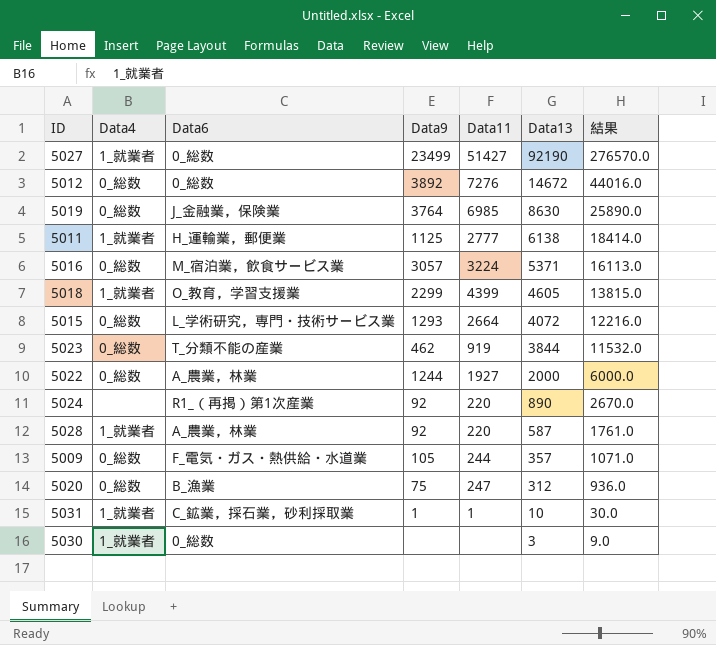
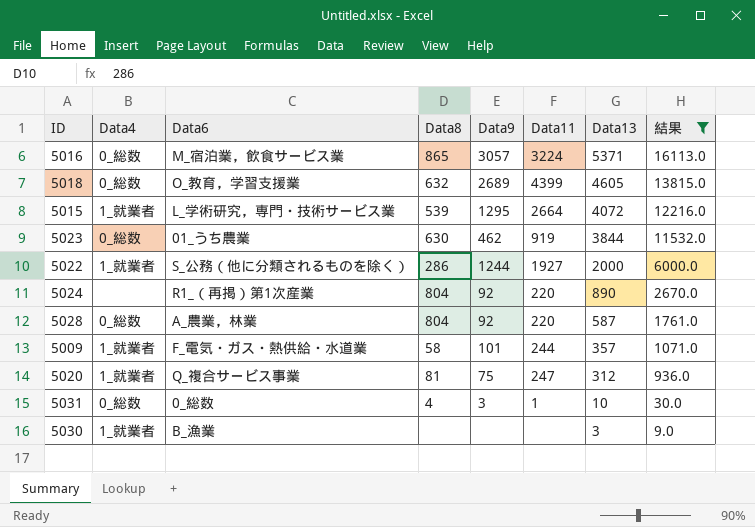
filter: none -> 結果 <= 16113.0
column Data8 | position: none -> 4
5018 | Data4: 1_就業者 -> 0_総数
5018 | Data9: 2299 -> 2689
5015 | Data4: 0_総数 -> 1_就業者
5015 | Data9: 1293 -> 1295
5023 | Data6: T_分類不能の産業 -> 01_うち農業
5022 | Data4: 0_総数 -> 1_就業者
5022 | Data6: A_農業，林業 -> S_公務（他に分類されるものを除く）
5028 | Data4: 1_就業者 -> 0_総数
5009 | Data4: 0_総数 -> 1_就業者
5009 | Data9: 105 -> 101
5020 | Data4: 0_総数 -> 1_就業者
5020 | Data6: B_漁業 -> Q_複合サービス事業
5031 | Data4: 1_就業者 -> 0_総数
5031 | Data6: C_鉱業，採石業，砂利採取業 -> 0_総数
5031 | Data9: 1 -> 3
5030 | Data6: 0_総数 -> B_漁業

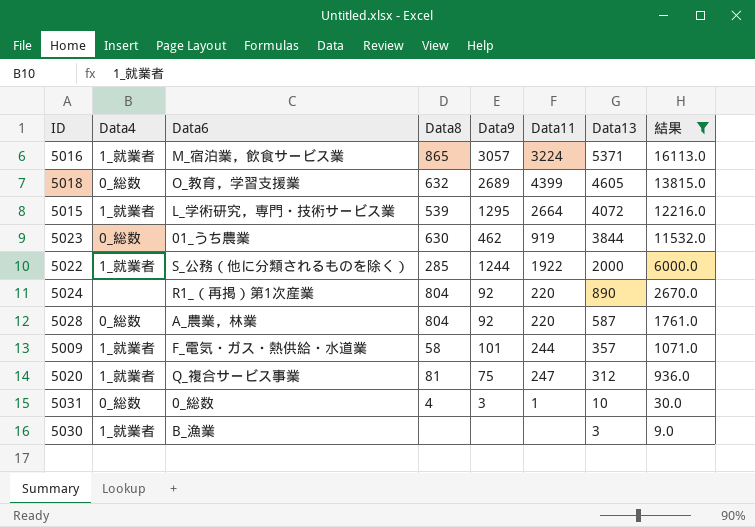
5016 | Data4: 0_総数 -> 1_就業者
5022 | Data8: 286 -> 285
5022 | Data11: 1927 -> 1922

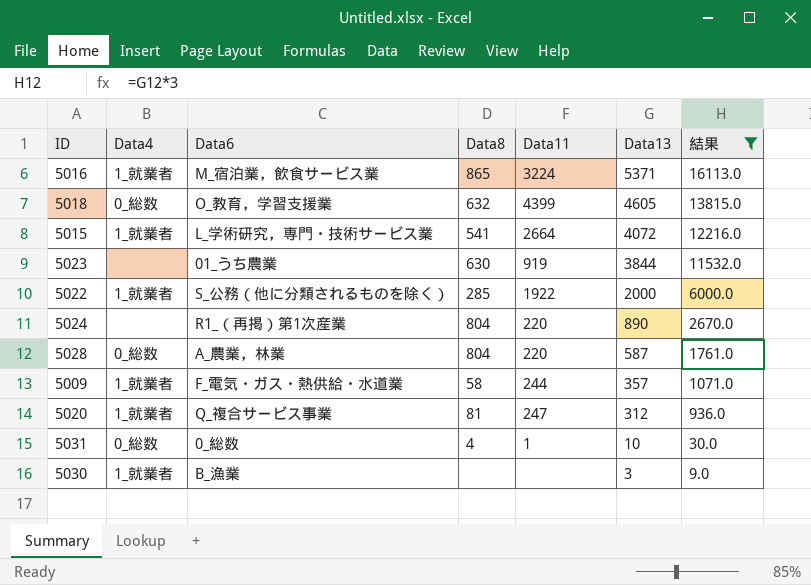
column Data9 | position: 5 -> none
5015 | Data8: 539 -> 541
5023 | Data4: 0_総数 -> none

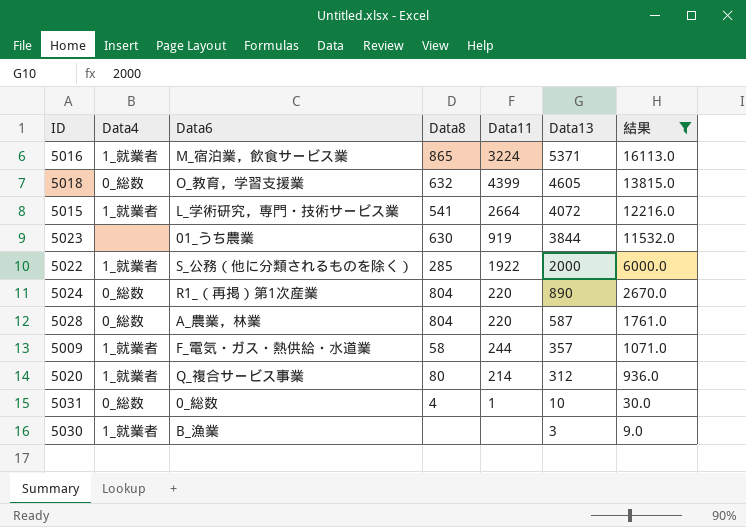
5024 | Data4: none -> 0_総数
5020 | Data8: 81 -> 80
5020 | Data11: 247 -> 214

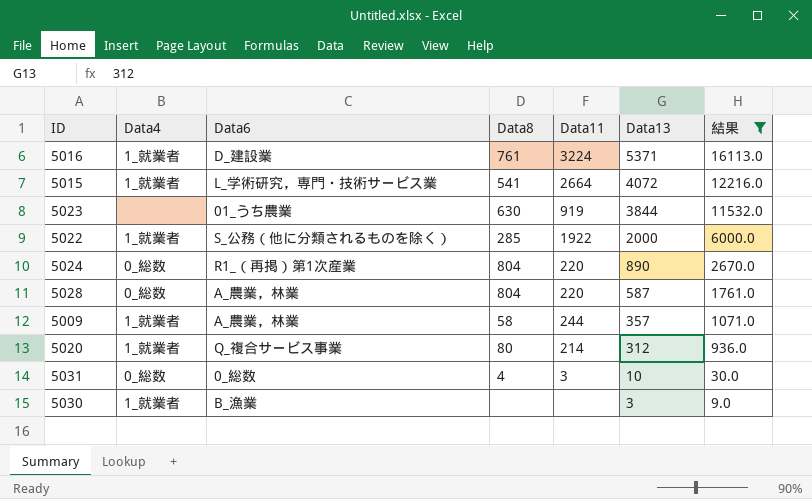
row 5018: 0_総数 | O_教育，学習支援業 | 632 | 4399 | 4605 | 13815.0 -> none
5016 | Data6: M_宿泊業，飲食サービス業 -> D_建設業
5016 | Data8: 865 -> 761
5009 | Data6: F_電気・ガス・熱供給・水道業 -> A_農業，林業
5031 | Data11: 1 -> 3

